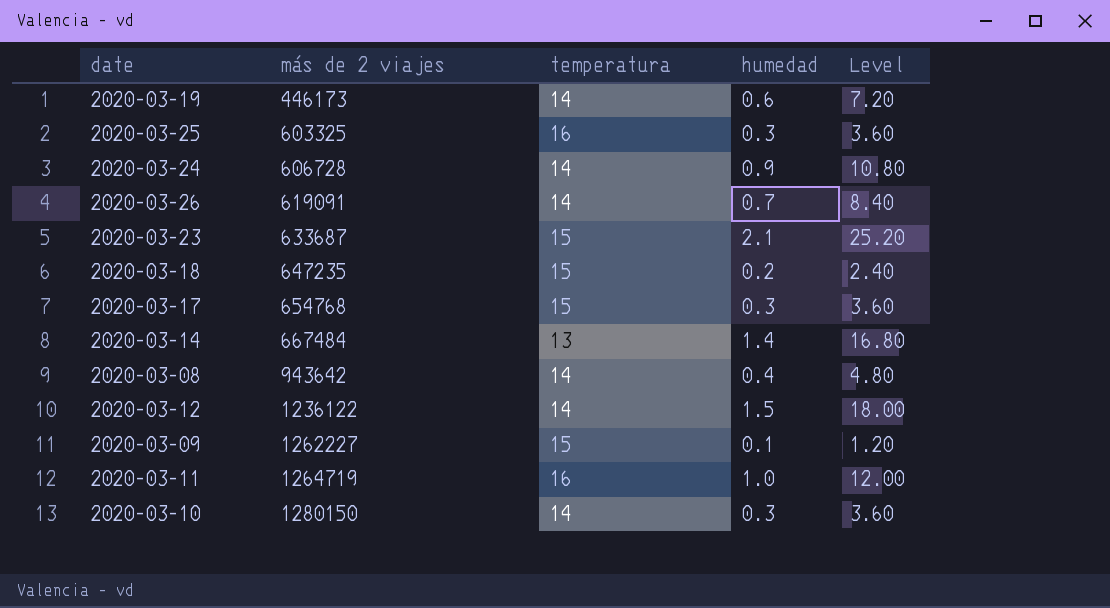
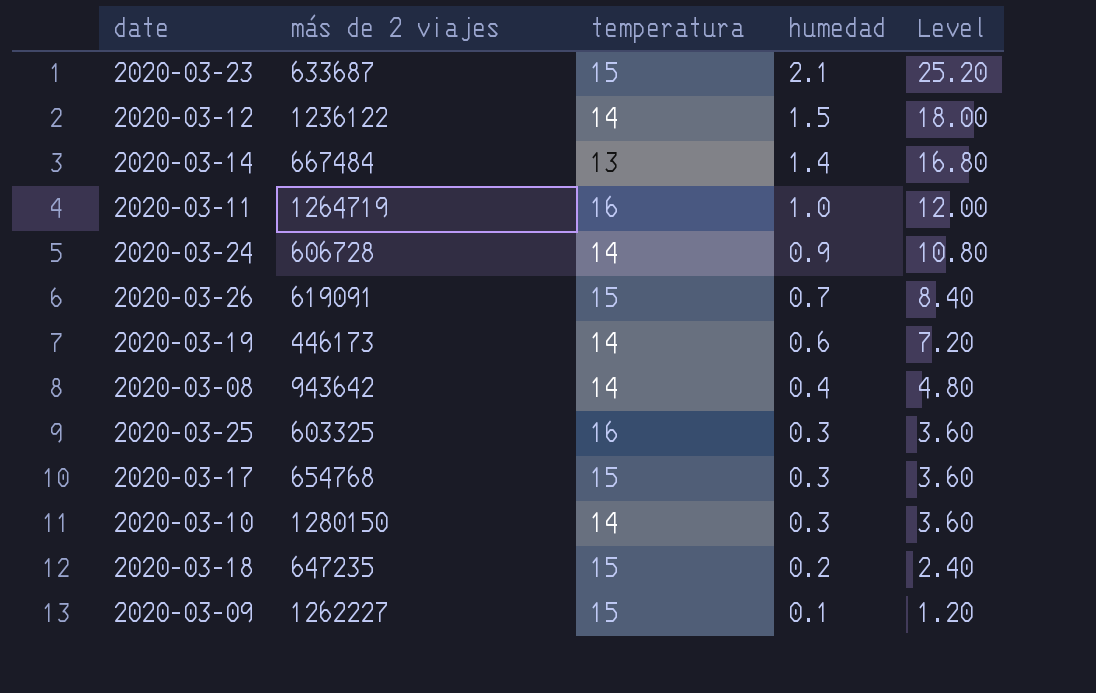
row order: más de 2 viajes ascending -> humedad descending
2020-03-26 | temperatura: 14 -> 15

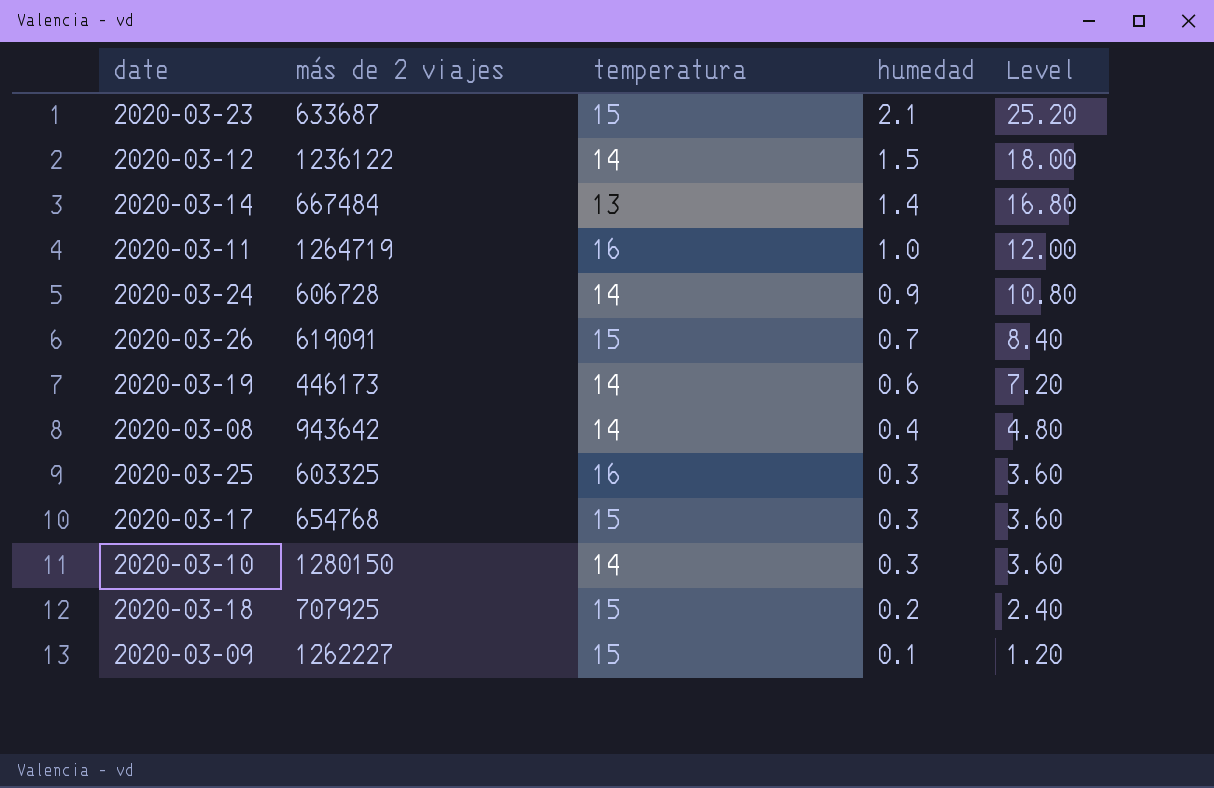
2020-03-18 | más de 2 viajes: 647235 -> 707925

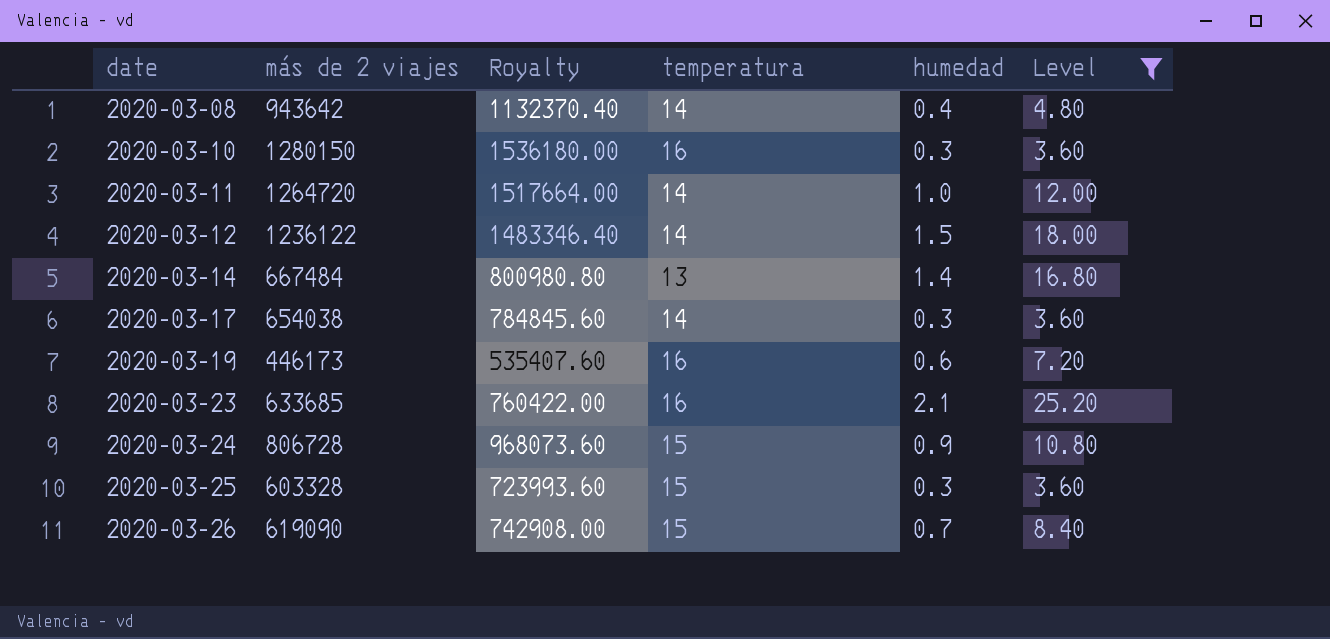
filter: none -> Level >= 3.60
row order: humedad descending -> date ascending
column Royalty | formula: none -> [más de 2 viajes] * 1.2
2020-03-10 | temperatura: 14 -> 16
2020-03-11 | más de 2 viajes: 1264719 -> 1264720
2020-03-11 | temperatura: 16 -> 14
2020-03-17 | más de 2 viajes: 654768 -> 654038
2020-03-17 | temperatura: 15 -> 14
2020-03-19 | temperatura: 14 -> 16
2020-03-23 | más de 2 viajes: 633687 -> 633685
2020-03-23 | temperatura: 15 -> 16
2020-03-24 | más de 2 viajes: 606728 -> 806728
2020-03-24 | temperatura: 14 -> 15
2020-03-25 | más de 2 viajes: 603325 -> 603328
2020-03-25 | temperatura: 16 -> 15
2020-03-26 | más de 2 viajes: 619091 -> 619090

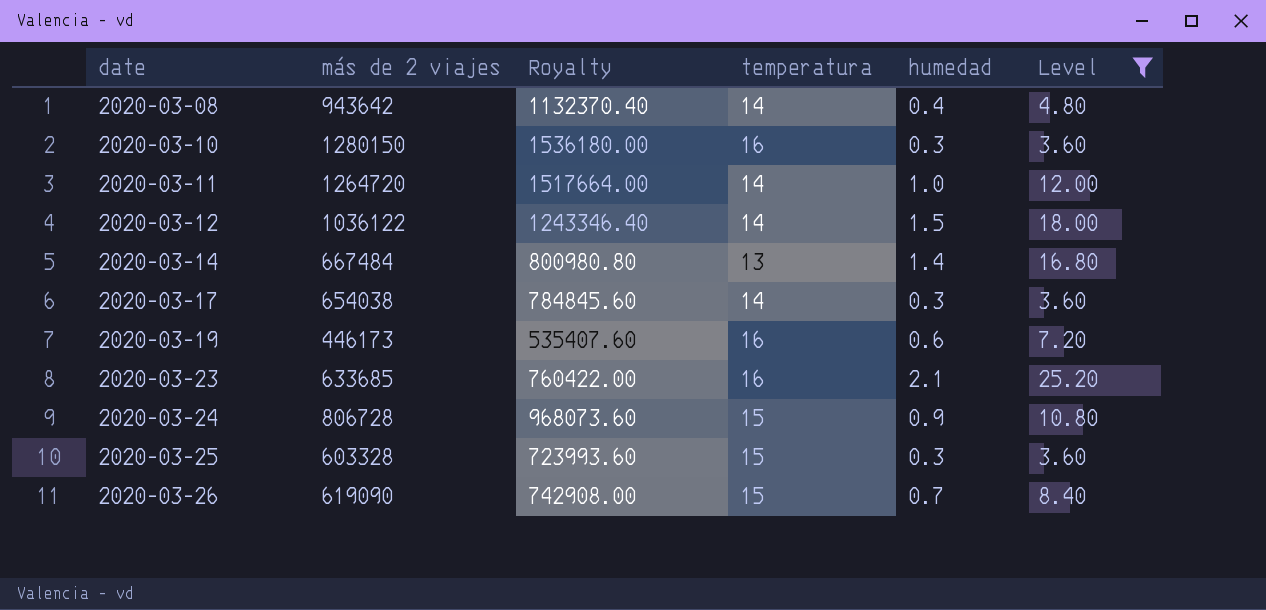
2020-03-12 | más de 2 viajes: 1236122 -> 1036122
2020-03-12 | Royalty: 1483346.40 -> 1243346.40

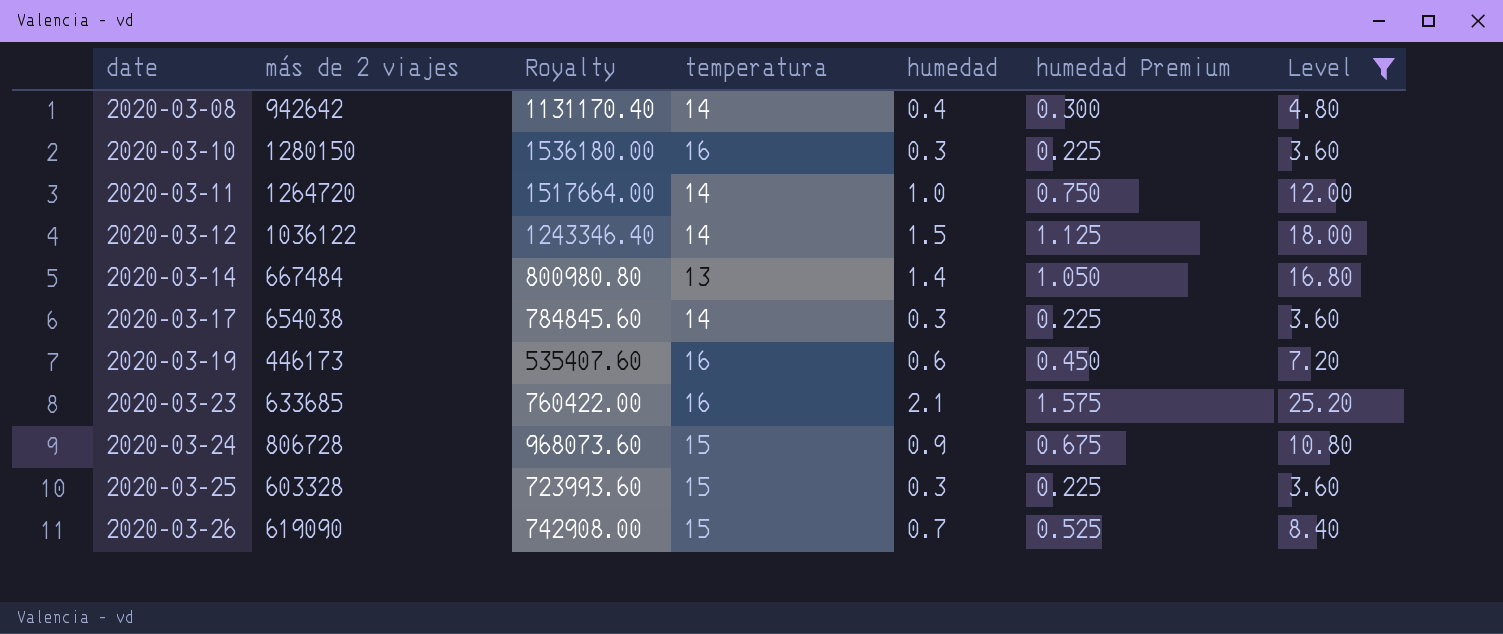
column humedad Premium | formula: none -> [humedad] * 0.75
2020-03-08 | más de 2 viajes: 943642 -> 942642
2020-03-08 | Royalty: 1132370.40 -> 1131170.40

